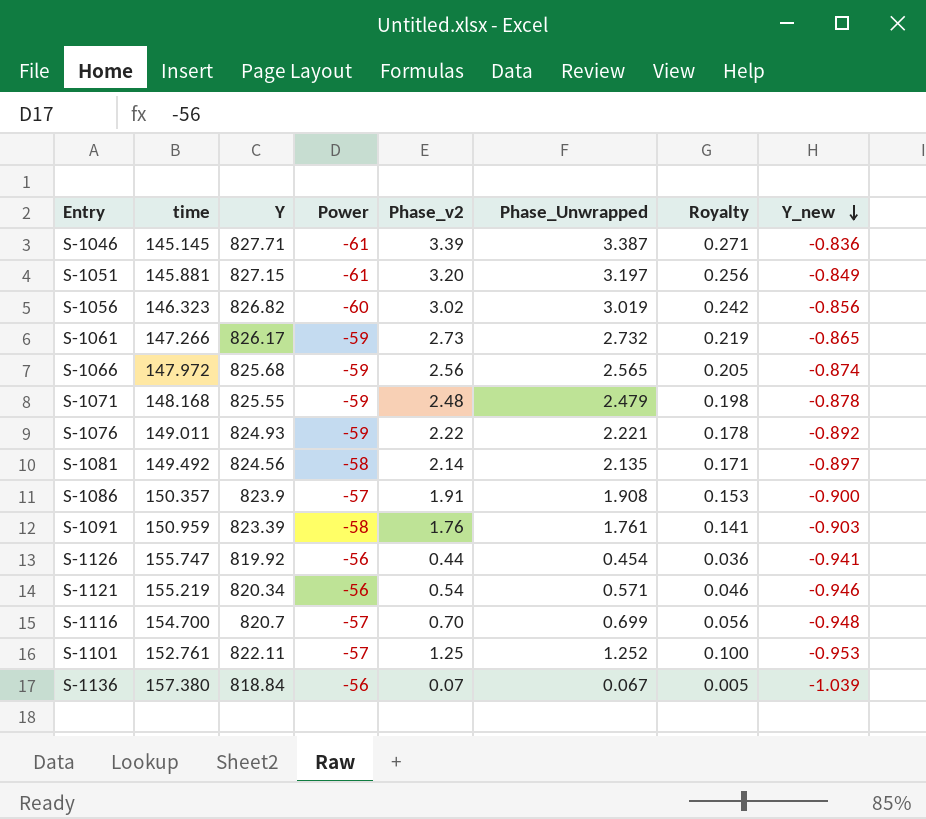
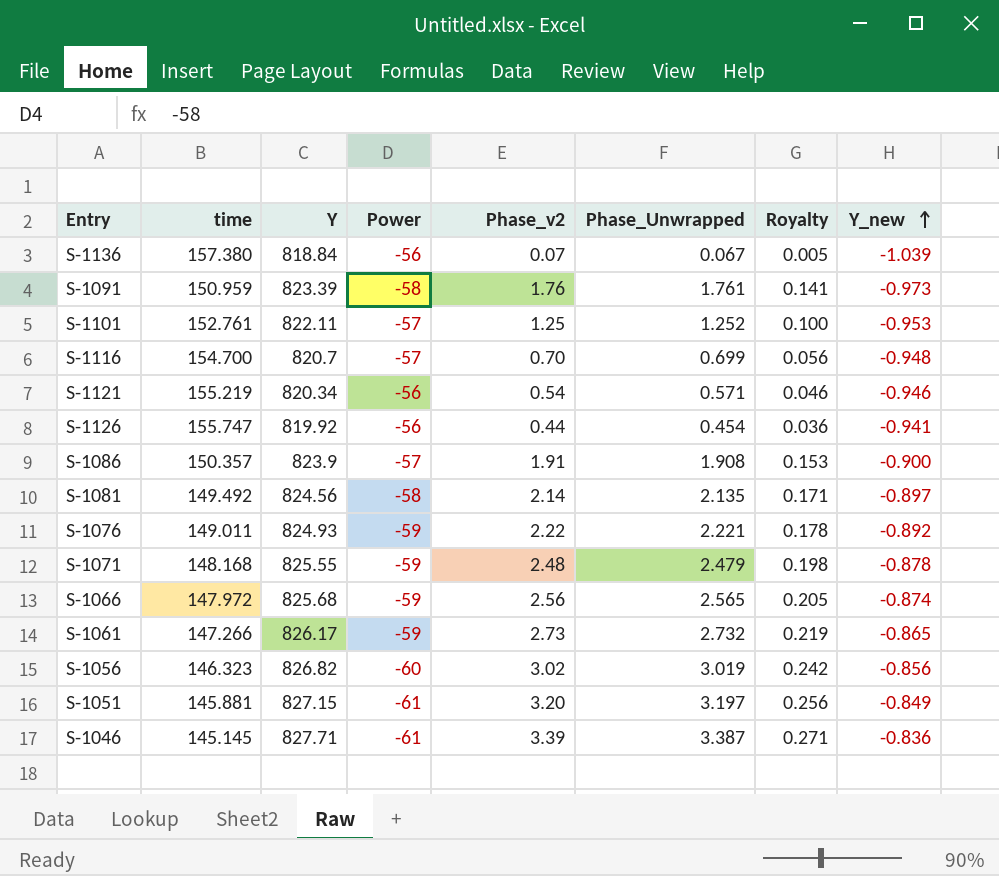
row order: Y_new descending -> Y_new ascending
S-1091 | Y_new: -0.903 -> -0.973

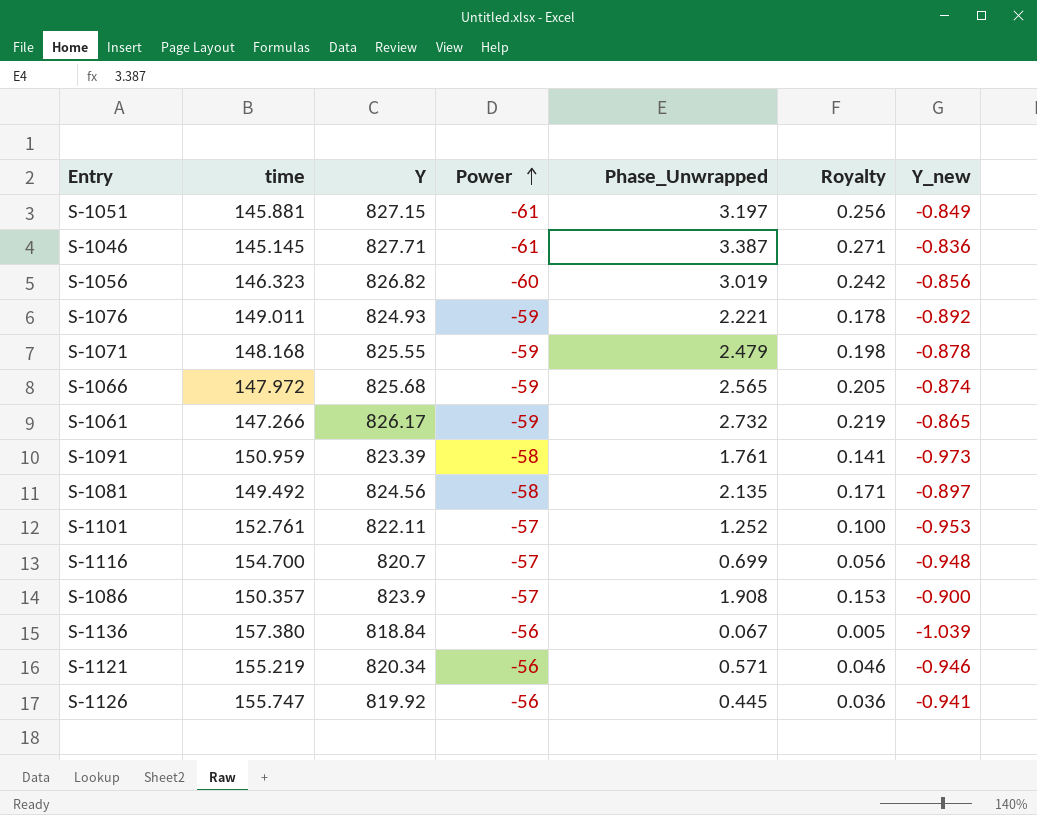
row order: Y_new ascending -> Power ascending
column Phase_v2 | position: 5 -> none
S-1126 | Phase_Unwrapped: 0.454 -> 0.445

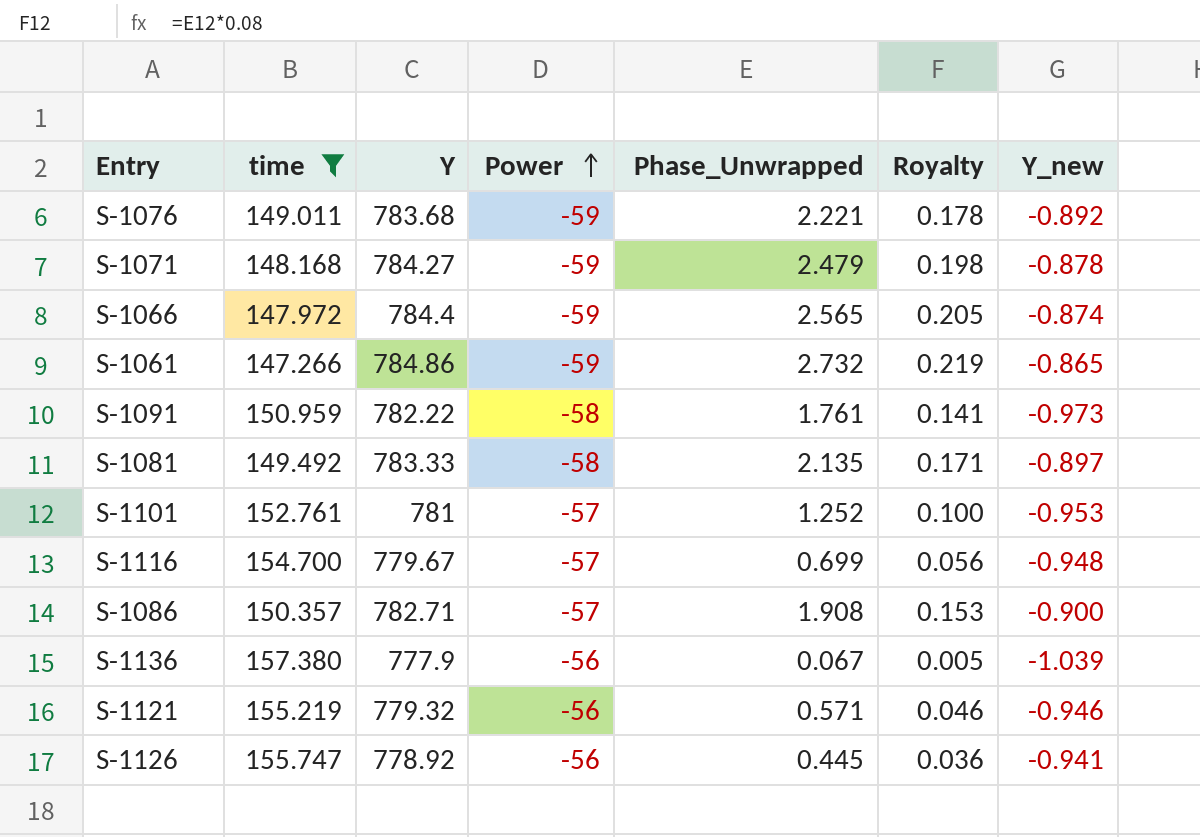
filter: none -> time >= 147.266
S-1076 | Y: 824.93 -> 783.68
S-1071 | Y: 825.55 -> 784.27
S-1066 | Y: 825.68 -> 784.4
S-1061 | Y: 826.17 -> 784.86
S-1091 | Y: 823.39 -> 782.22
S-1081 | Y: 824.56 -> 783.33
S-1101 | Y: 822.11 -> 781
S-1116 | Y: 820.7 -> 779.67
S-1086 | Y: 823.9 -> 782.71
S-1136 | Y: 818.84 -> 777.9
S-1121 | Y: 820.34 -> 779.32
S-1126 | Y: 819.92 -> 778.92

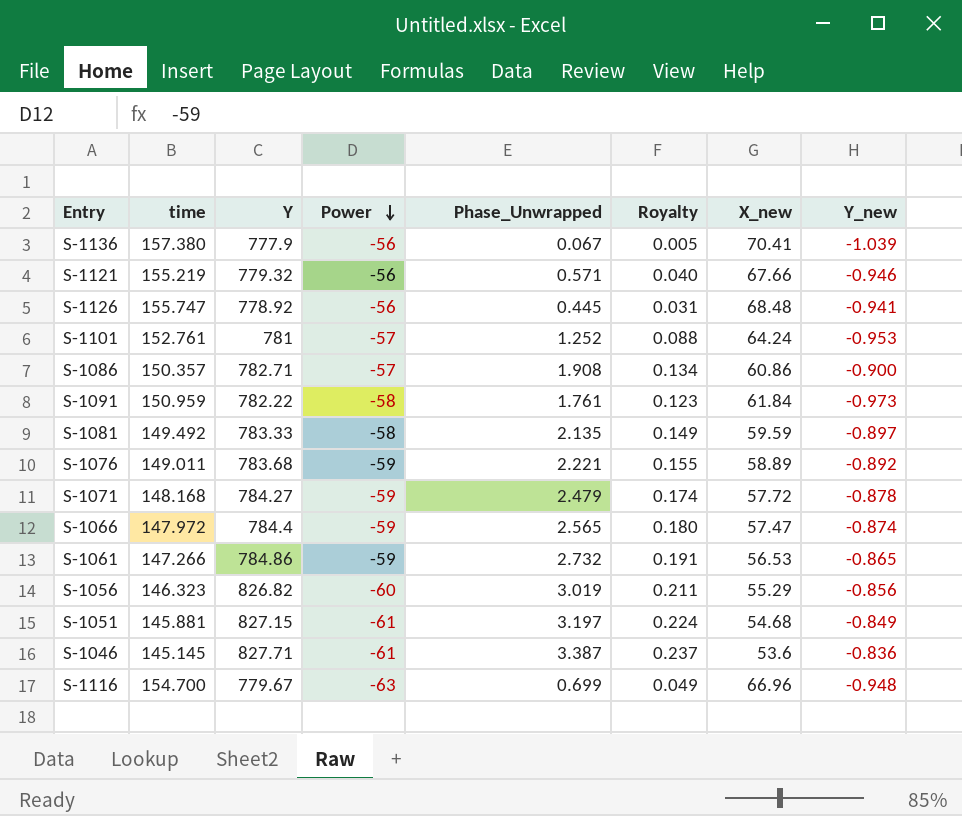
filter: time >= 147.266 -> none
row order: Power ascending -> Power descending
column Royalty | formula: [Phase_Unwrapped] * 0.08 -> [Phase_Unwrapped] * 0.07
column X_new | position: none -> 7
S-1116 | Power: -57 -> -63

